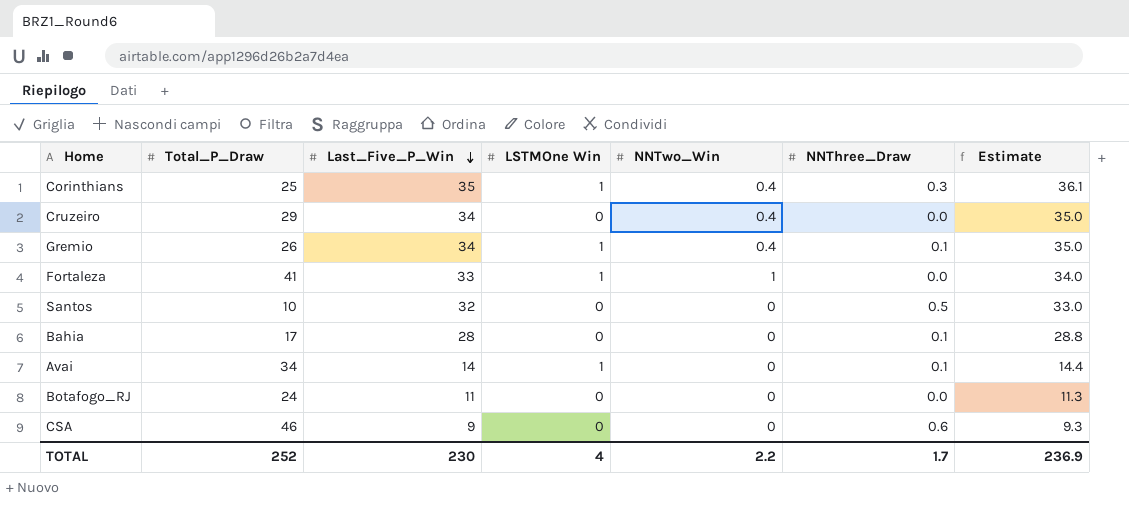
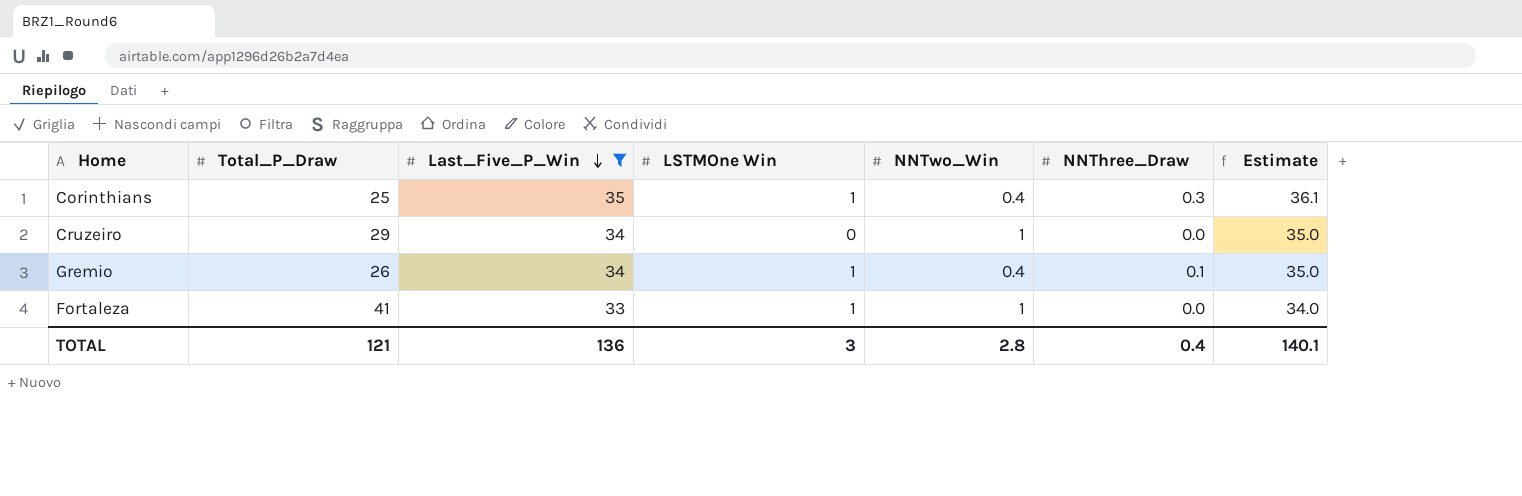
filter: none -> Last_Five_P_Win >= 33
Cruzeiro | NNTwo_Win: 0.4 -> 1
TOTAL | Total_P_Draw: 252 -> 121
TOTAL | Last_Five_P_Win: 230 -> 136
TOTAL | LSTMOne Win: 4 -> 3
TOTAL | NNTwo_Win: 2.2 -> 2.8
TOTAL | NNThree_Draw: 1.7 -> 0.4
TOTAL | Estimate: 236.9 -> 140.1

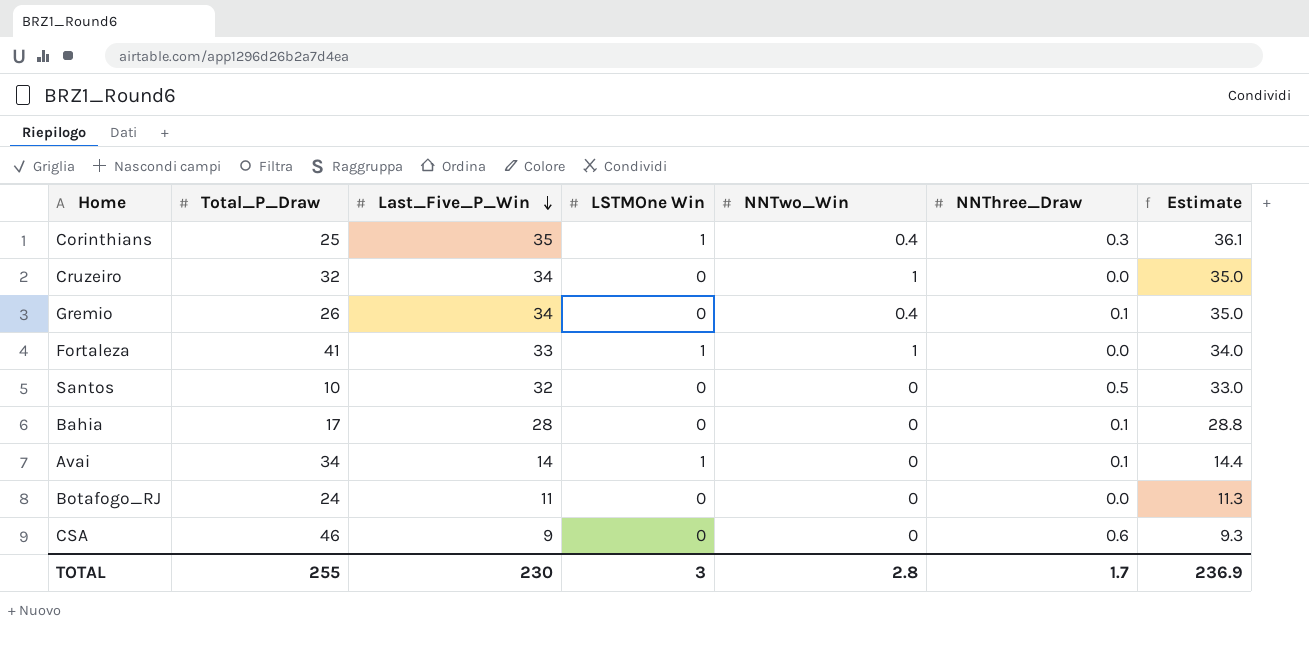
filter: Last_Five_P_Win >= 33 -> none
Cruzeiro | Total_P_Draw: 29 -> 32
Gremio | LSTMOne Win: 1 -> 0
TOTAL | Total_P_Draw: 121 -> 255
TOTAL | Last_Five_P_Win: 136 -> 230
TOTAL | NNThree_Draw: 0.4 -> 1.7
TOTAL | Estimate: 140.1 -> 236.9

